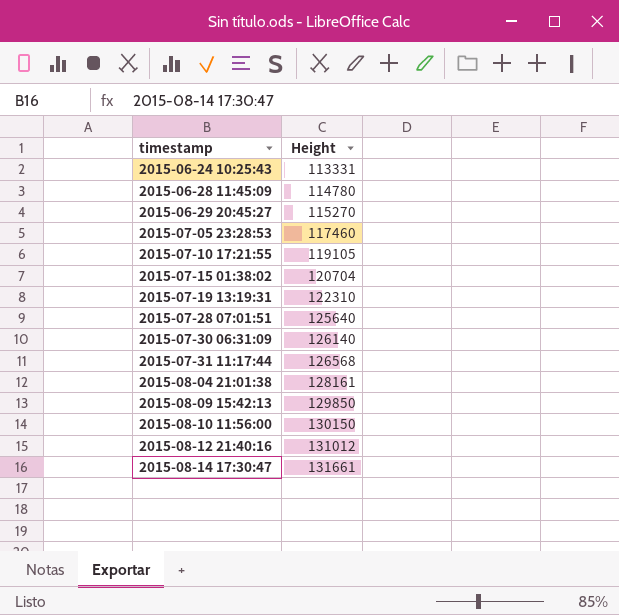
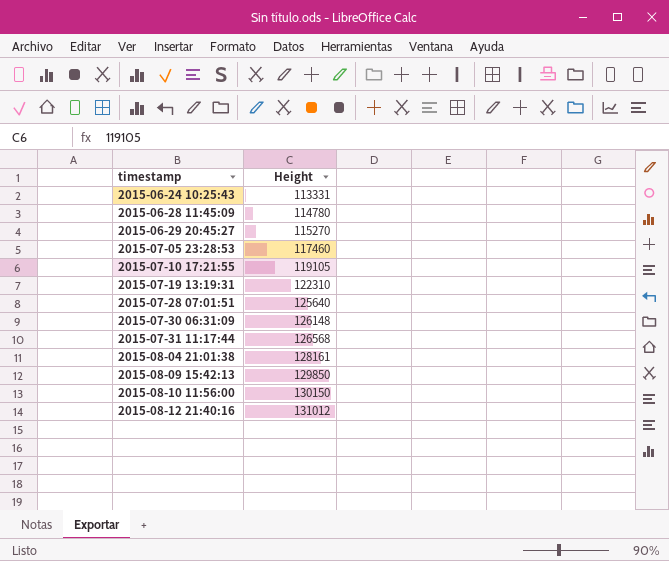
row 2015-07-15 01:38:02: 120704 -> none
row 2015-08-14 17:30:47: 131661 -> none
2015-07-30 06:31:09 | Height: 126140 -> 126148

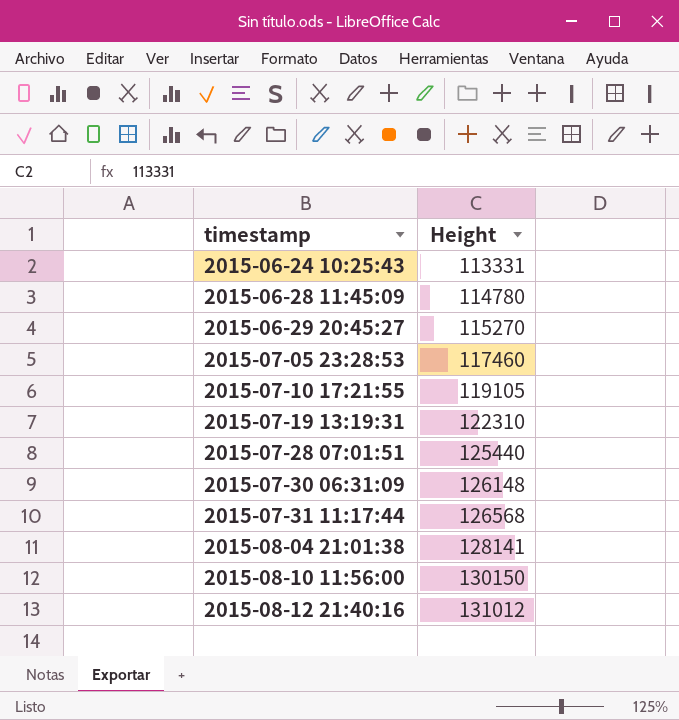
row 2015-08-09 15:42:13: 129850 -> none
2015-07-28 07:01:51 | Height: 125640 -> 125440
2015-08-04 21:01:38 | Height: 128161 -> 128141

